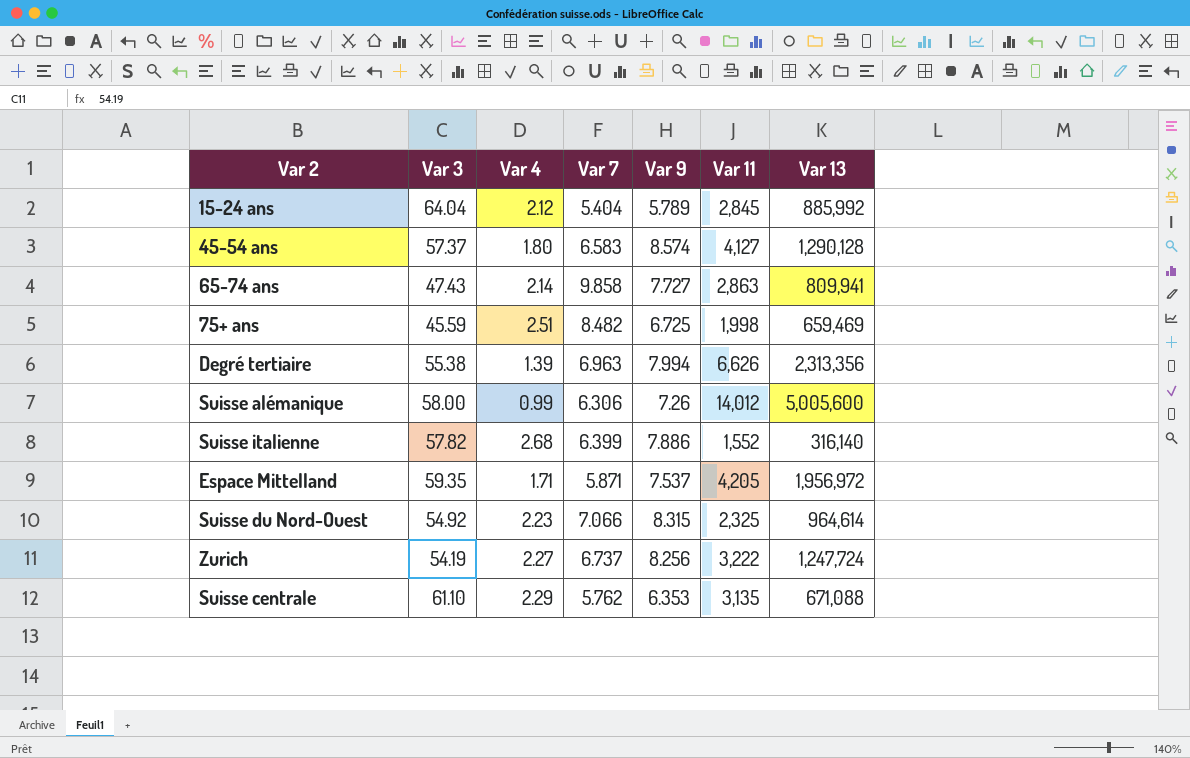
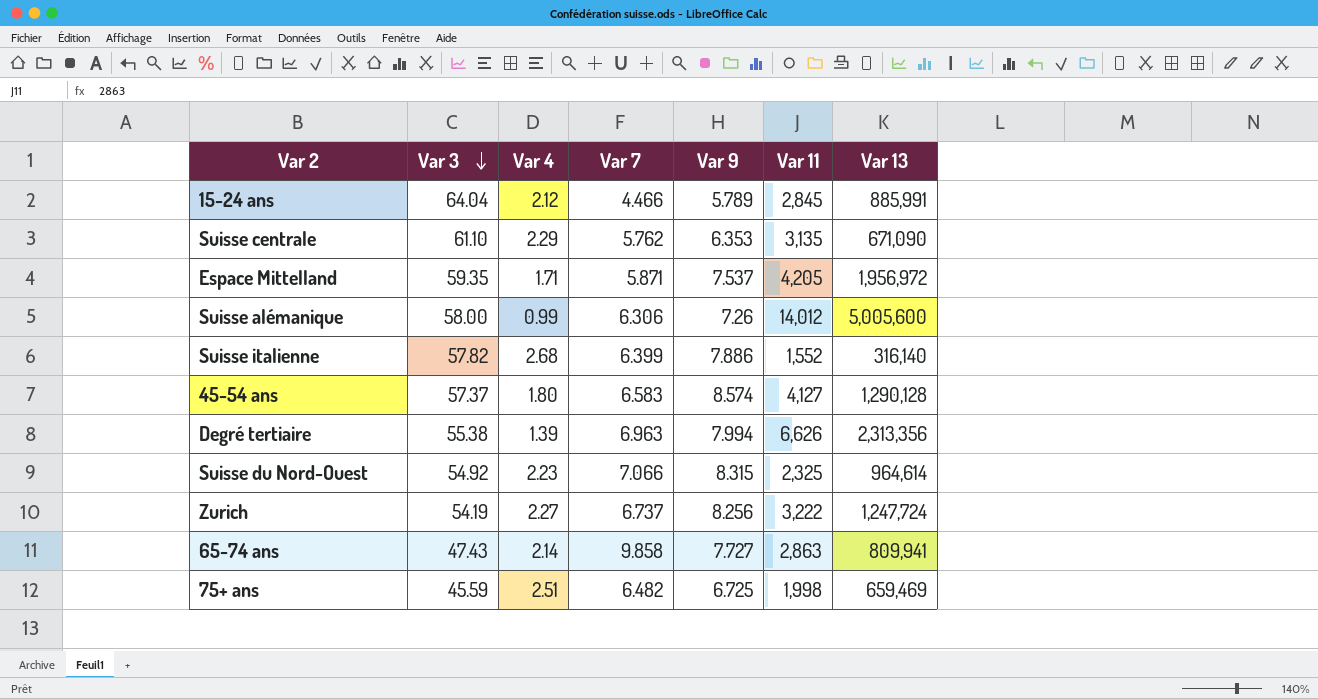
row order: none -> Var 3 descending
15-24 ans | Var 7: 5.404 -> 4.466
15-24 ans | Var 13: 885,992 -> 885,991
Suisse centrale | Var 13: 671,088 -> 671,090
75+ ans | Var 7: 8.482 -> 6.482

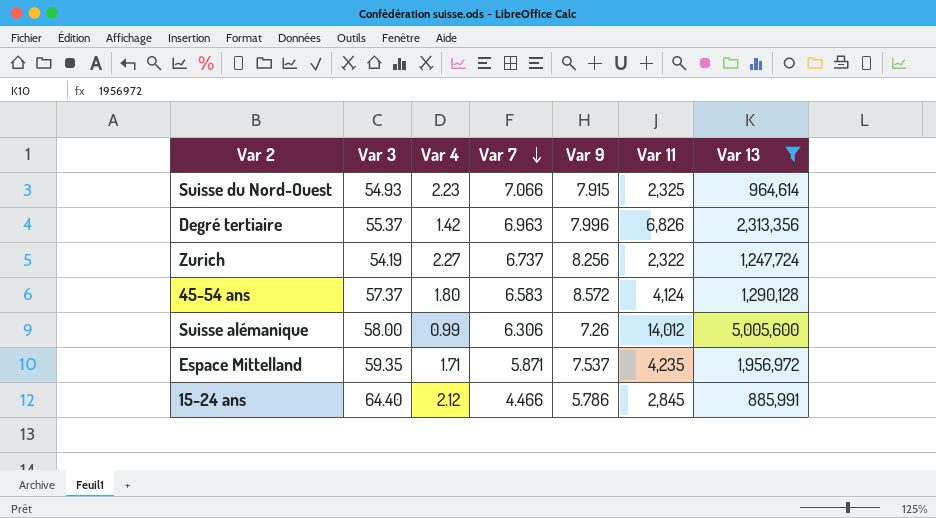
filter: none -> Var 13 >= 885,991
row order: Var 3 descending -> Var 7 descending
Suisse du Nord-Ouest | Var 3: 54.92 -> 54.93
Suisse du Nord-Ouest | Var 9: 8.315 -> 7.915
Degré tertiaire | Var 3: 55.38 -> 55.37
Degré tertiaire | Var 4: 1.39 -> 1.42
Degré tertiaire | Var 9: 7.994 -> 7.996
Degré tertiaire | Var 11: 6,626 -> 6,826
Zurich | Var 11: 3,222 -> 2,322
45-54 ans | Var 9: 8.574 -> 8.572
45-54 ans | Var 11: 4,127 -> 4,124
Espace Mittelland | Var 11: 4,205 -> 4,235
15-24 ans | Var 3: 64.04 -> 64.40
15-24 ans | Var 9: 5.789 -> 5.786

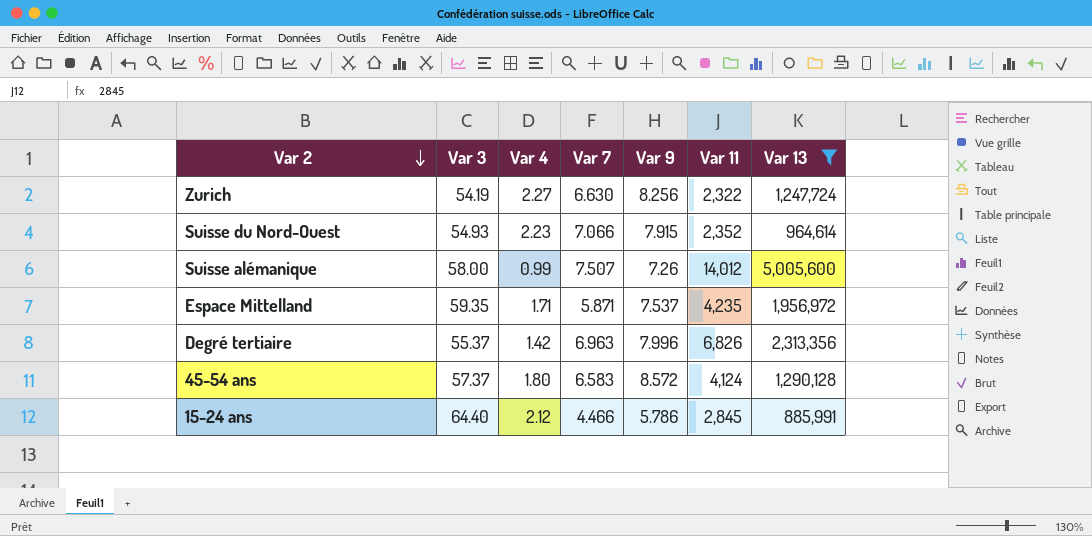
row order: Var 7 descending -> Var 2 descending
Zurich | Var 7: 6.737 -> 6.630
Suisse du Nord-Ouest | Var 11: 2,325 -> 2,352
Suisse alémanique | Var 7: 6.306 -> 7.507

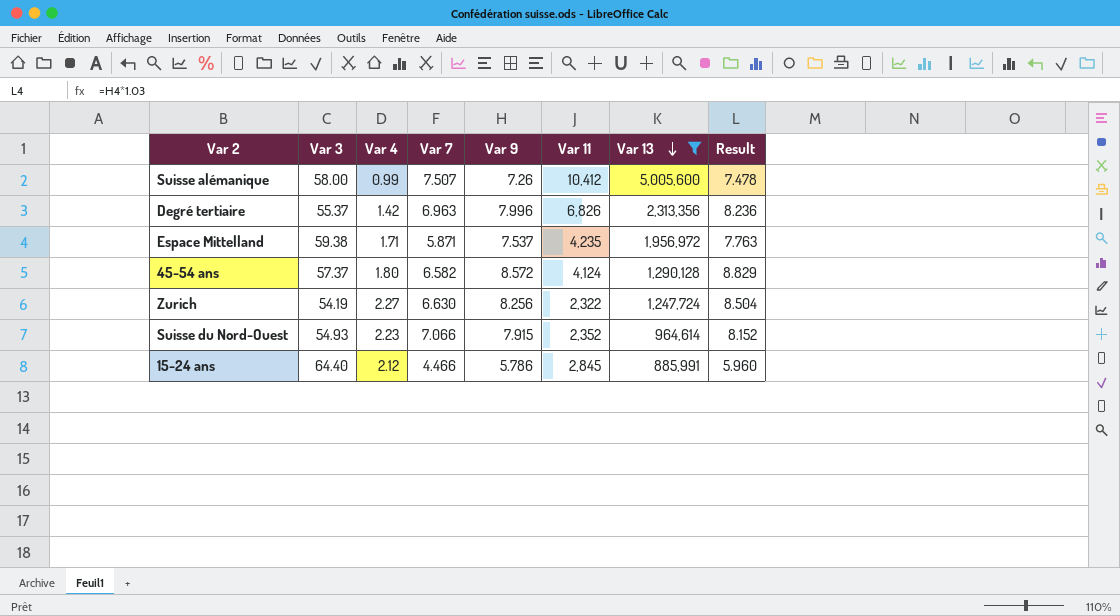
row order: Var 2 descending -> Var 13 descending
column Result | formula: none -> [Var 9] * 1.03
Suisse alémanique | Var 11: 14,012 -> 10,412
Espace Mittelland | Var 3: 59.35 -> 59.38
45-54 ans | Var 7: 6.583 -> 6.582

